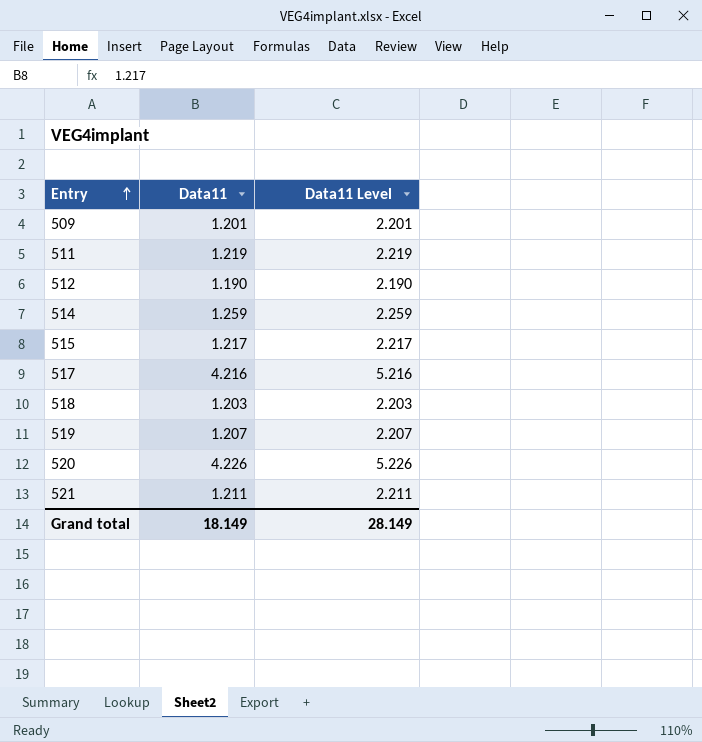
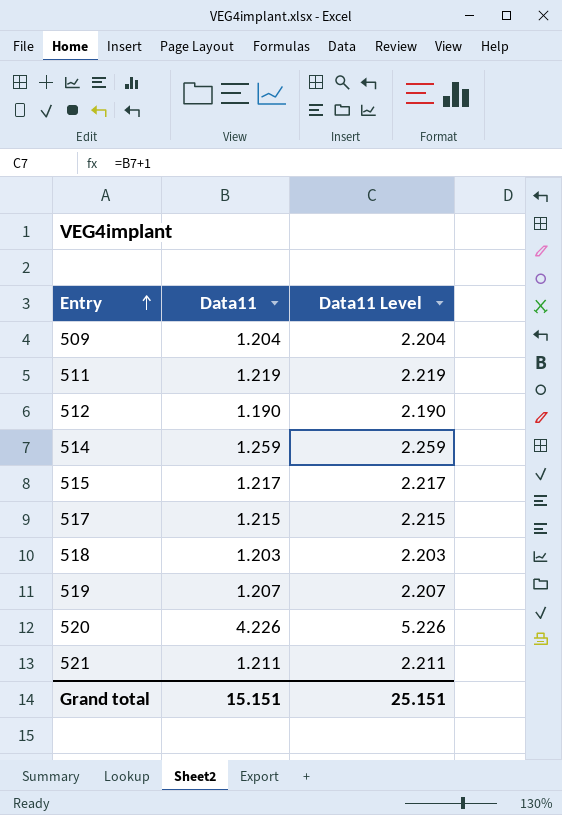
509 | Data11: 1.201 -> 1.204
509 | Data11 Level: 2.201 -> 2.204
517 | Data11: 4.216 -> 1.215
517 | Data11 Level: 5.216 -> 2.215
Grand total | Data11: 18.149 -> 15.151
Grand total | Data11 Level: 28.149 -> 25.151

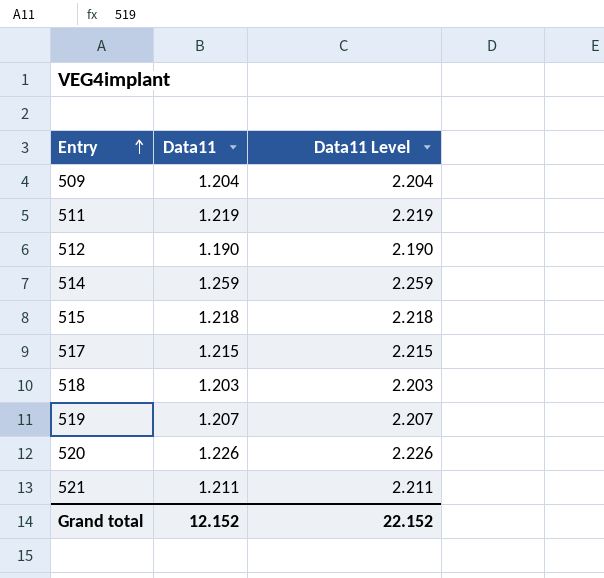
515 | Data11: 1.217 -> 1.218
515 | Data11 Level: 2.217 -> 2.218
520 | Data11: 4.226 -> 1.226
520 | Data11 Level: 5.226 -> 2.226
Grand total | Data11: 15.151 -> 12.152
Grand total | Data11 Level: 25.151 -> 22.152

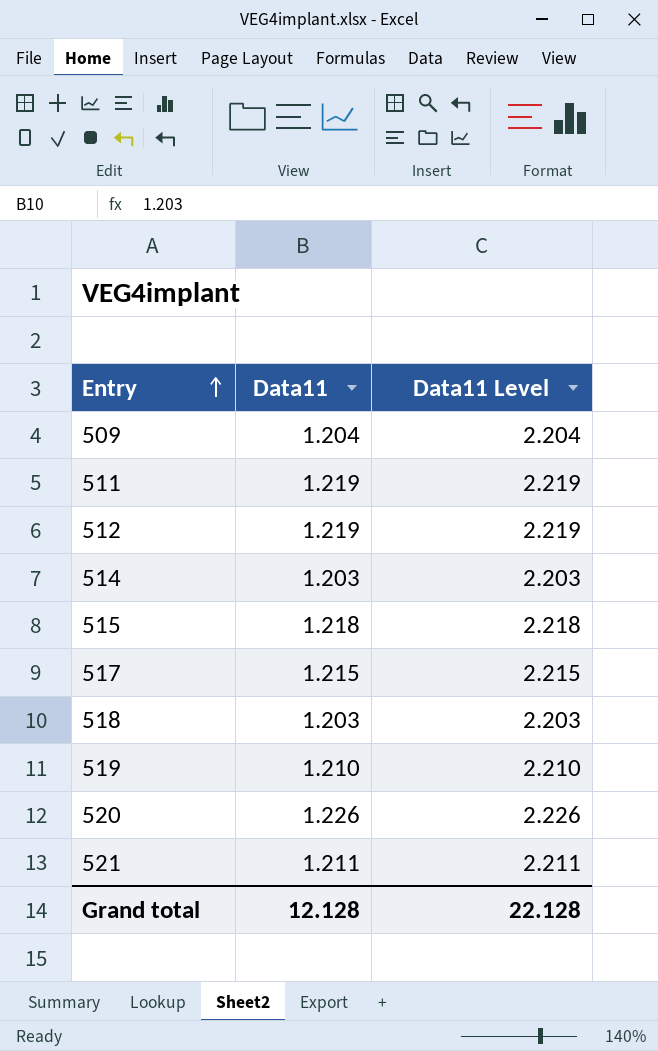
512 | Data11: 1.190 -> 1.219
512 | Data11 Level: 2.190 -> 2.219
514 | Data11: 1.259 -> 1.203
514 | Data11 Level: 2.259 -> 2.203
519 | Data11: 1.207 -> 1.210
519 | Data11 Level: 2.207 -> 2.210
Grand total | Data11: 12.152 -> 12.128
Grand total | Data11 Level: 22.152 -> 22.128

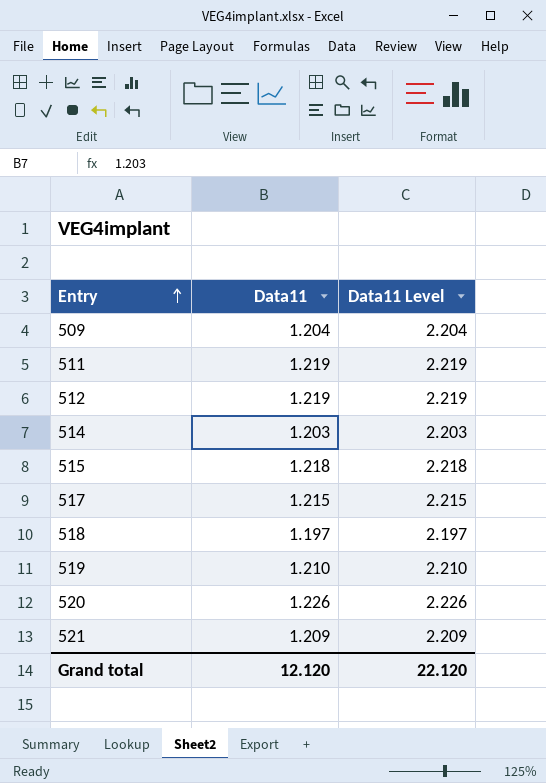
518 | Data11: 1.203 -> 1.197
518 | Data11 Level: 2.203 -> 2.197
521 | Data11: 1.211 -> 1.209
521 | Data11 Level: 2.211 -> 2.209
Grand total | Data11: 12.128 -> 12.120
Grand total | Data11 Level: 22.128 -> 22.120

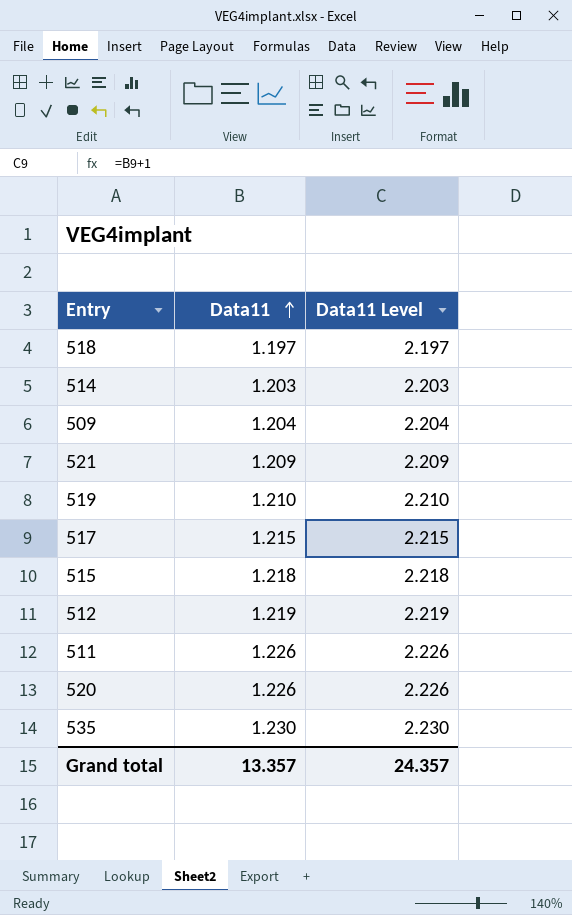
row order: Entry ascending -> Data11 ascending
511 | Data11: 1.219 -> 1.226
511 | Data11 Level: 2.219 -> 2.226
row 535: none -> 1.230 | 2.230
Grand total | Data11: 12.120 -> 13.357
Grand total | Data11 Level: 22.120 -> 24.357

